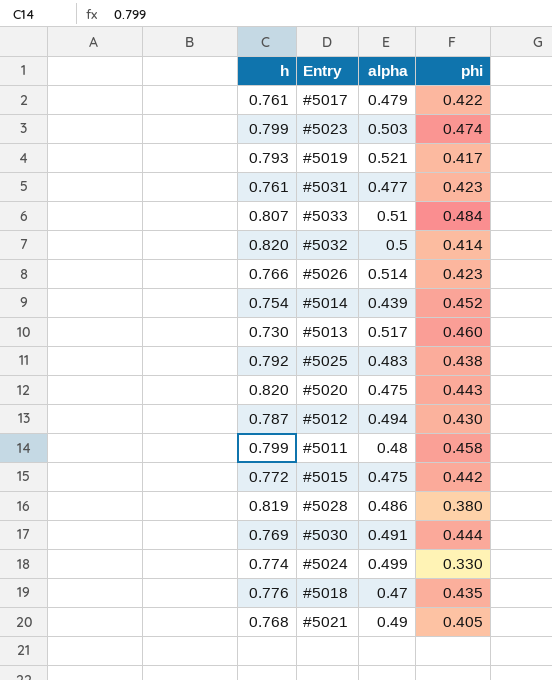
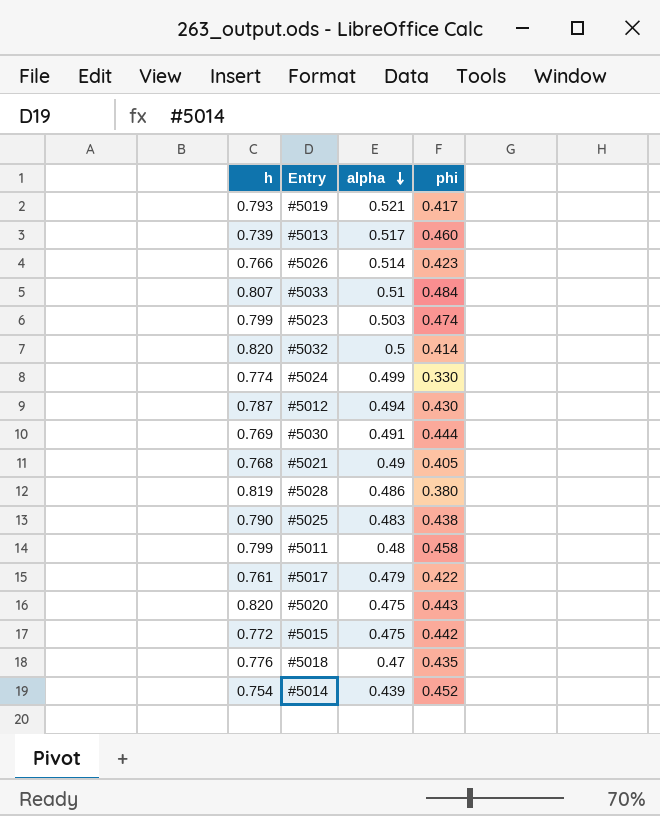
row order: none -> alpha descending
row #5031: 0.761 | 0.477 | 0.423 -> none
#5013 | h: 0.730 -> 0.739
#5025 | h: 0.792 -> 0.790

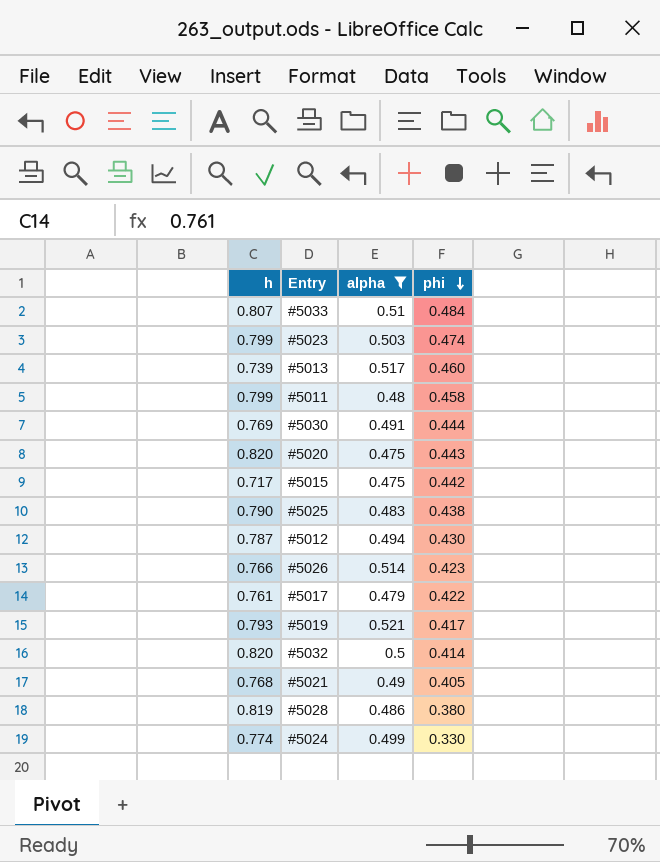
filter: none -> alpha >= 0.475
row order: alpha descending -> phi descending
#5015 | h: 0.772 -> 0.717

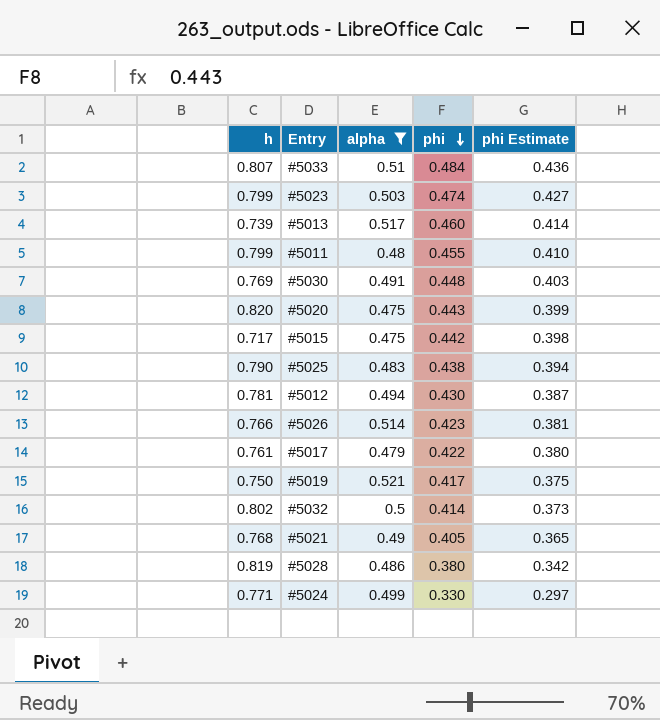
column phi Estimate | formula: none -> [phi] * 0.9
#5011 | phi: 0.458 -> 0.455
#5030 | phi: 0.444 -> 0.448
#5012 | h: 0.787 -> 0.781
#5019 | h: 0.793 -> 0.750
#5032 | h: 0.820 -> 0.802
#5024 | h: 0.774 -> 0.771

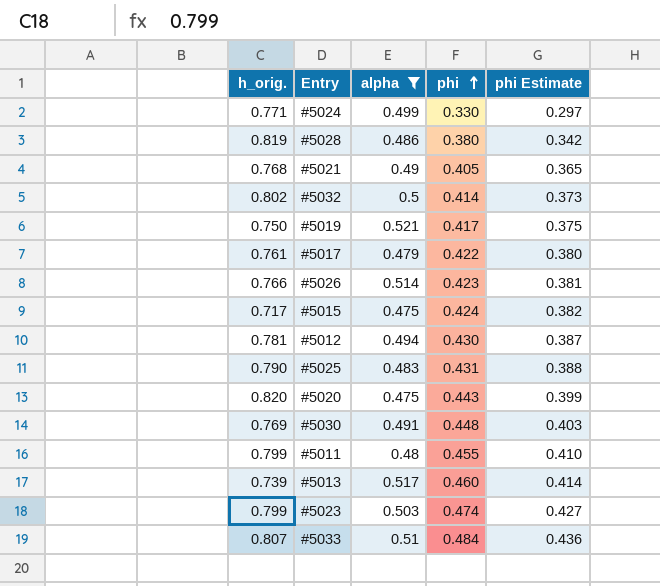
row order: phi descending -> phi ascending
column name: h -> h_orig.
#5015 | phi: 0.442 -> 0.424
#5015 | phi Estimate: 0.398 -> 0.382
#5025 | phi: 0.438 -> 0.431
#5025 | phi Estimate: 0.394 -> 0.388

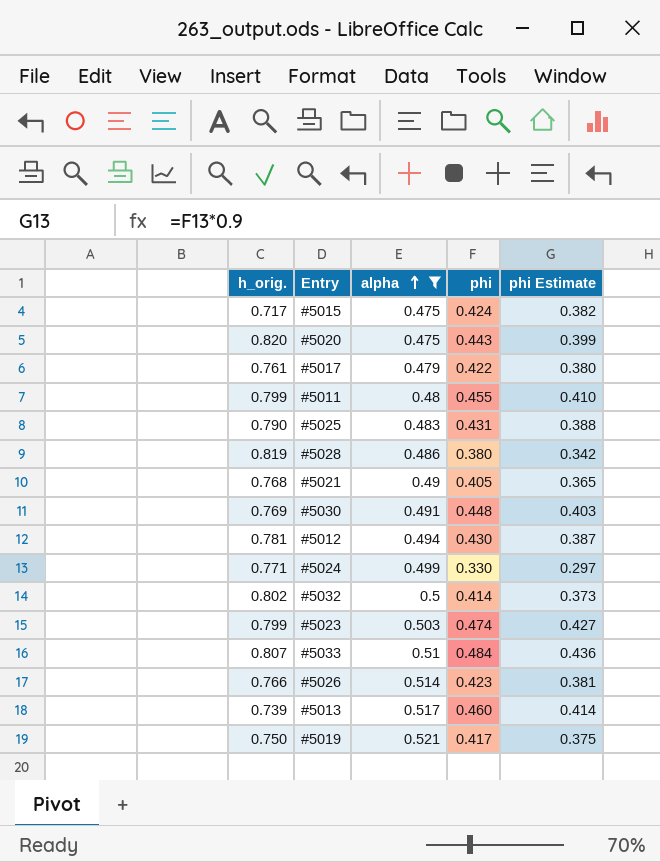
row order: phi ascending -> alpha ascending

